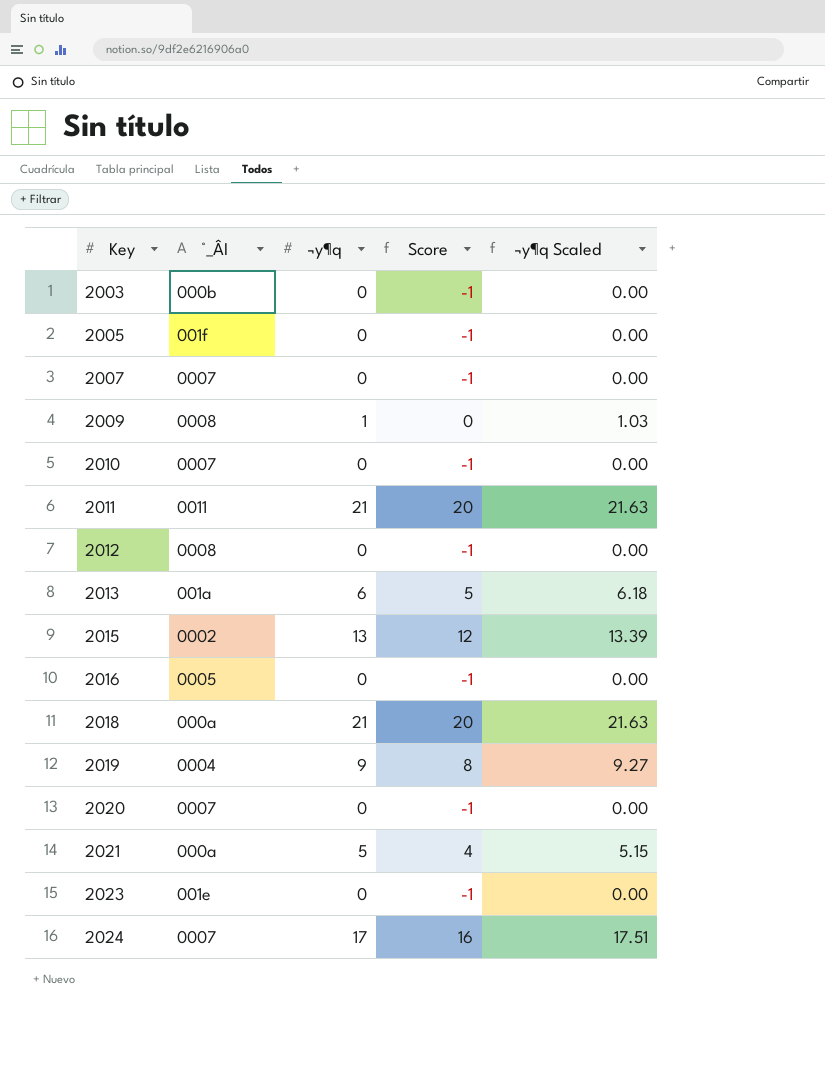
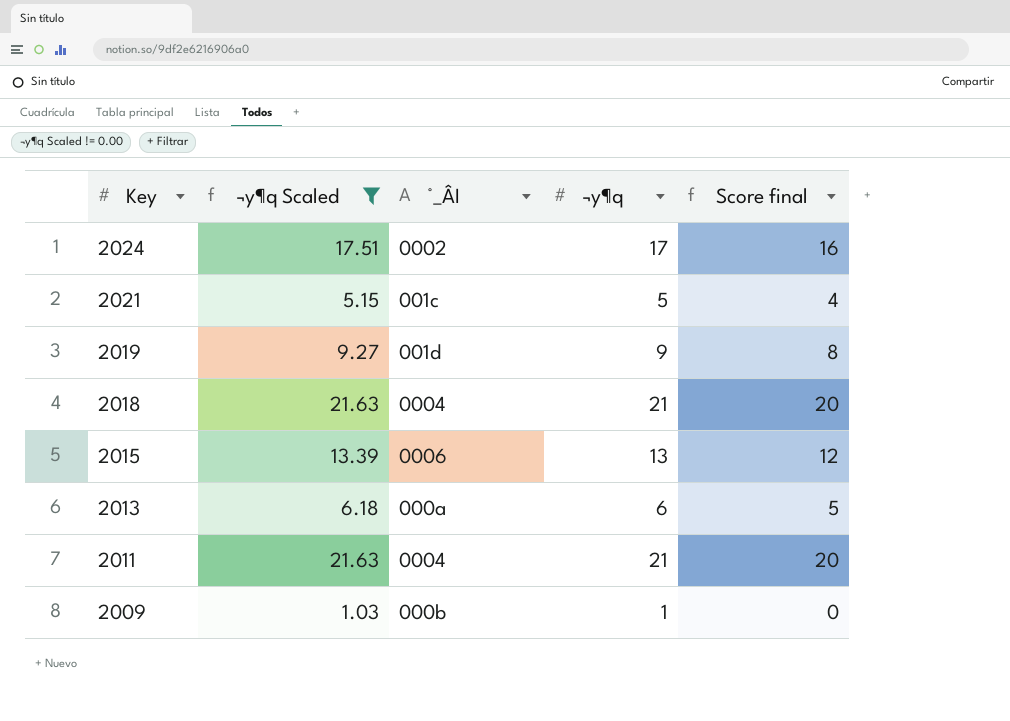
filter: none -> ¬y¶q Scaled != 0.00
row order: Key ascending -> Key descending
column ¬y¶q Scaled | position: 5 -> 2
column name: Score -> Score final
2024 | °_ÂI: 0007 -> 0002
2021 | °_ÂI: 000a -> 001c
2019 | °_ÂI: 0004 -> 001d
2018 | °_ÂI: 000a -> 0004
2015 | °_ÂI: 0002 -> 0006
2013 | °_ÂI: 001a -> 000a
2011 | °_ÂI: 0011 -> 0004
2009 | °_ÂI: 0008 -> 000b

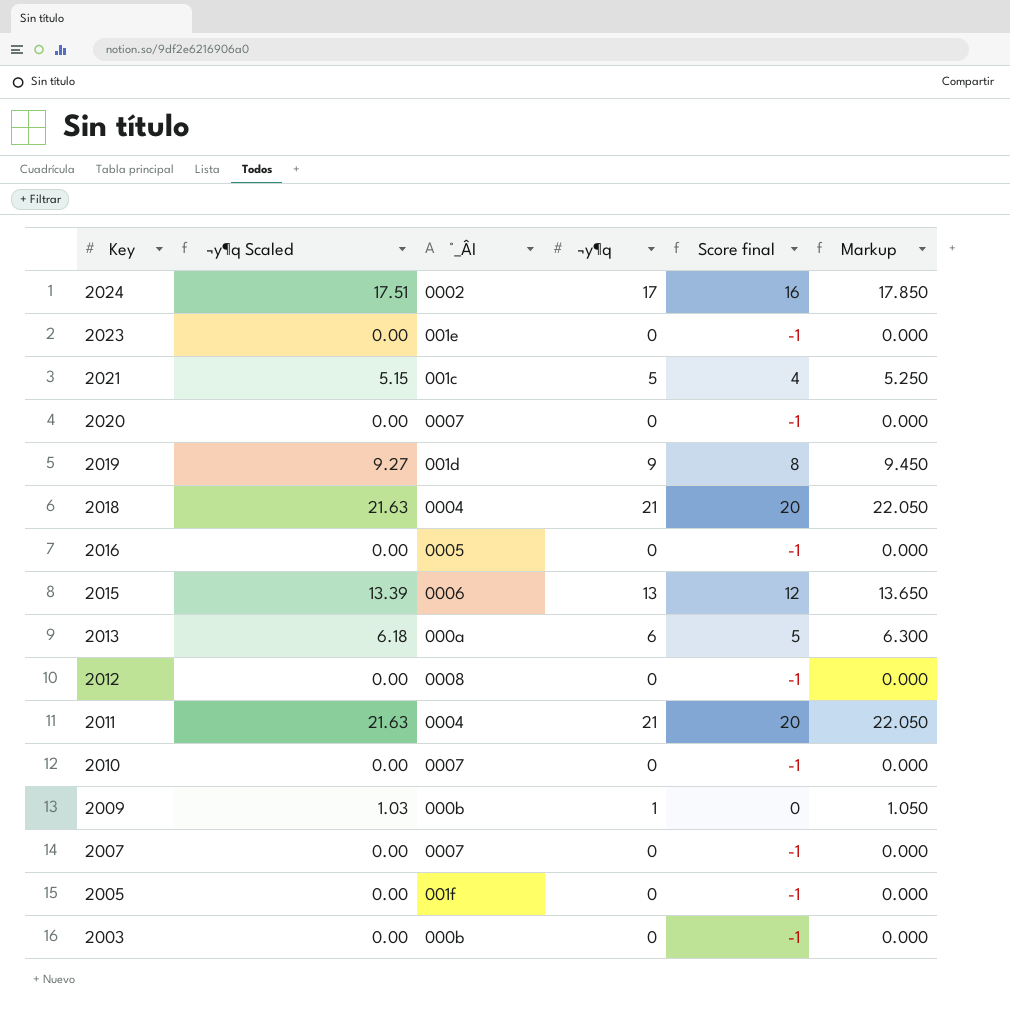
filter: ¬y¶q Scaled != 0.00 -> none
column Markup | formula: none -> [¬y¶q] * 1.05

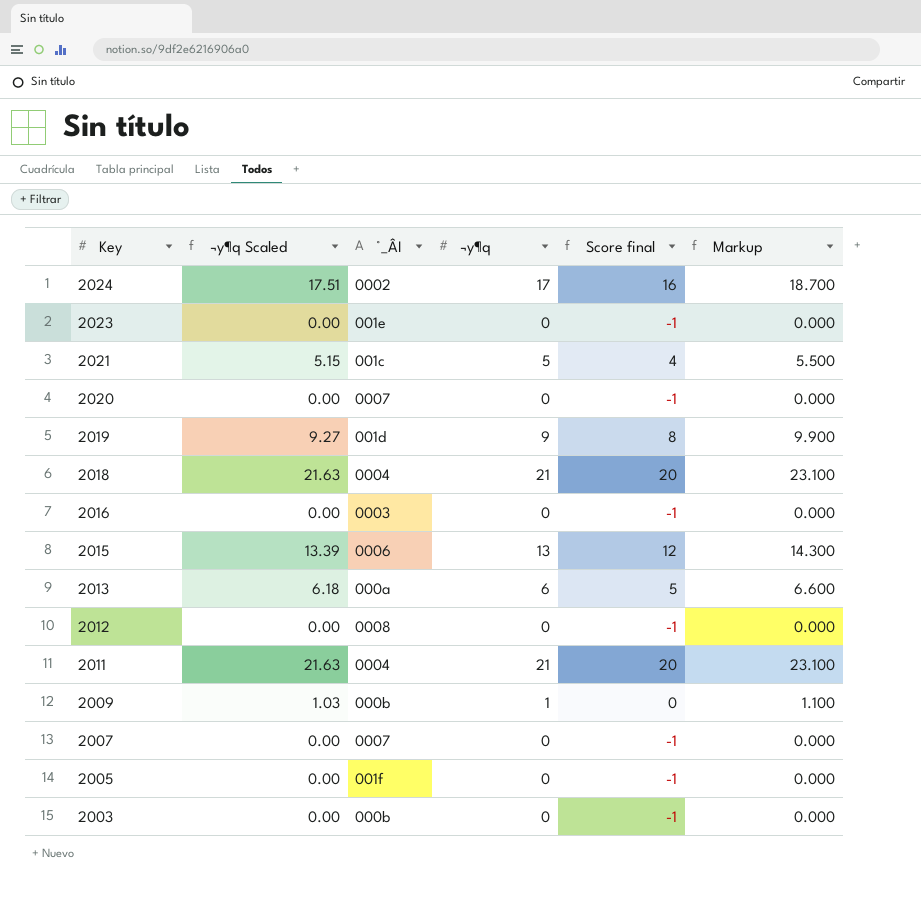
column Markup | formula: [¬y¶q] * 1.05 -> [¬y¶q] * 1.1
row 2010: 0.00 | 0007 | 0 | -1 | 0.000 -> none
2016 | °_ÂI: 0005 -> 0003

